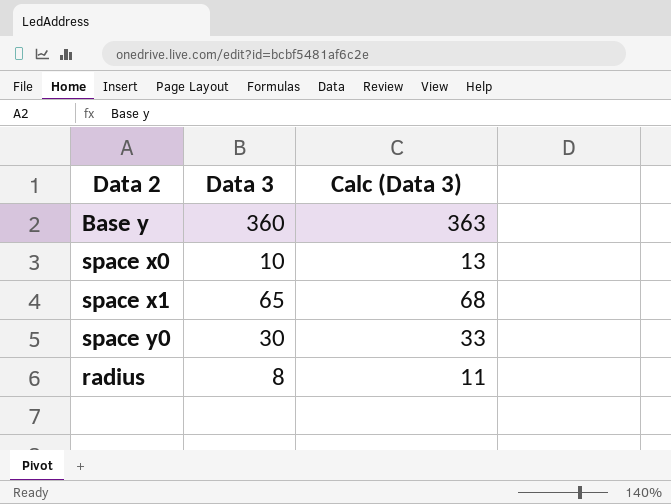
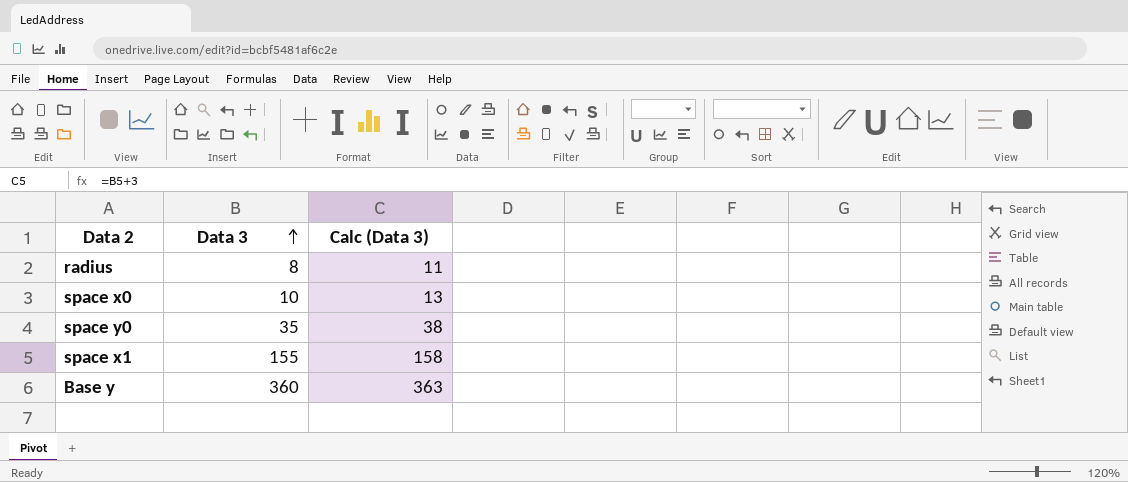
row order: none -> Data 3 ascending
space y0 | Data 3: 30 -> 35
space y0 | Calc (Data 3): 33 -> 38
space x1 | Data 3: 65 -> 155
space x1 | Calc (Data 3): 68 -> 158

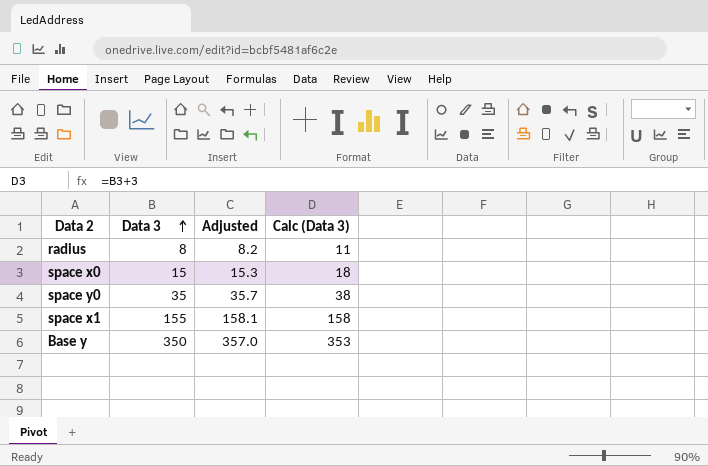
column Adjusted | formula: none -> [Data 3] * 1.02
space x0 | Data 3: 10 -> 15
space x0 | Calc (Data 3): 13 -> 18
Base y | Data 3: 360 -> 350
Base y | Calc (Data 3): 363 -> 353

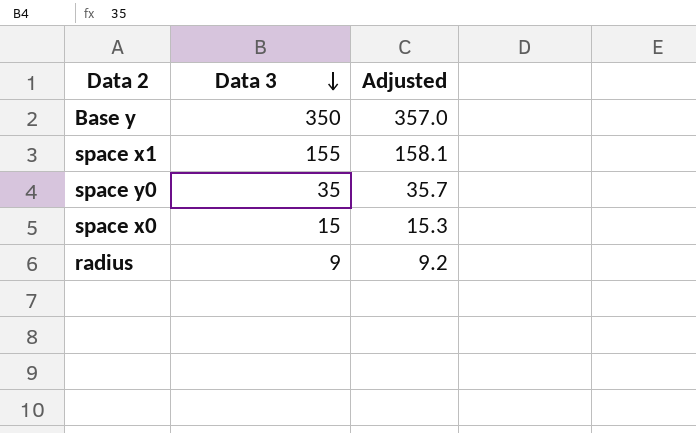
row order: Data 3 ascending -> Data 3 descending
column Calc (Data 3) | formula: [Data 3] + 3 -> none
radius | Data 3: 8 -> 9
radius | Adjusted: 8.2 -> 9.2

